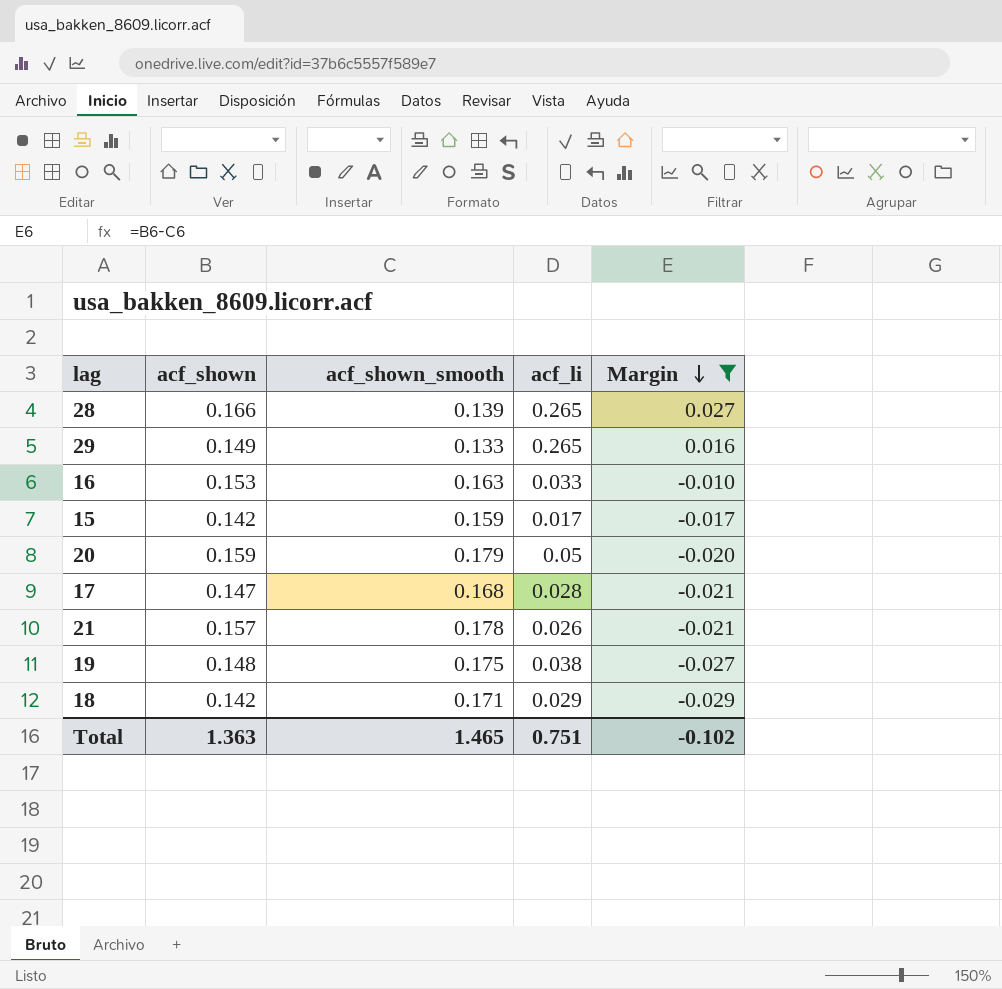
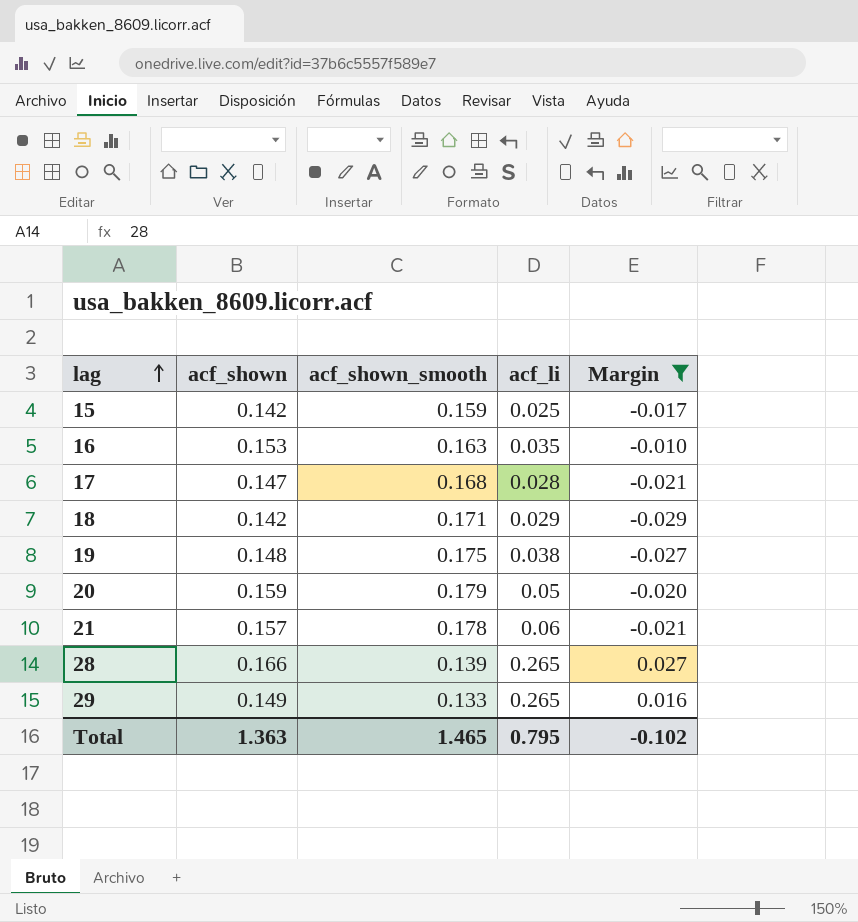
row order: Margin descending -> lag ascending
15 | acf_li: 0.017 -> 0.025
16 | acf_li: 0.033 -> 0.035
21 | acf_li: 0.026 -> 0.06
Total | acf_li: 0.751 -> 0.795

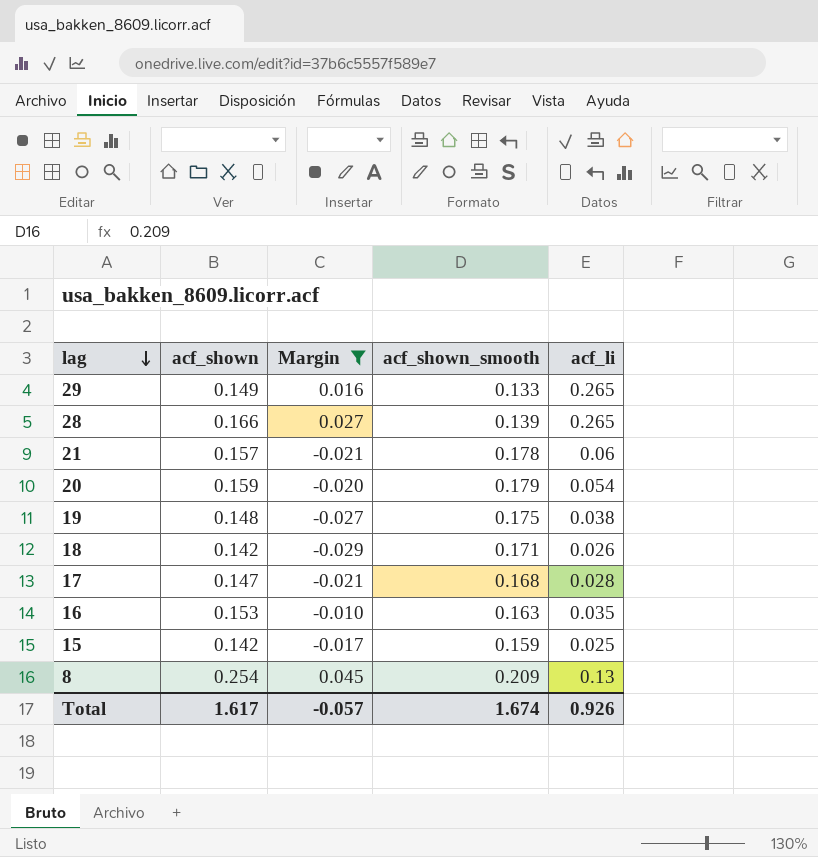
row order: lag ascending -> lag descending
column Margin | position: 5 -> 3
20 | acf_li: 0.05 -> 0.054
18 | acf_li: 0.029 -> 0.026
row 8: none -> 0.254 | 0.045 | 0.209 | 0.13
Total | acf_shown: 1.363 -> 1.617
Total | Margin: -0.102 -> -0.057
Total | acf_shown_smooth: 1.465 -> 1.674
Total | acf_li: 0.795 -> 0.926

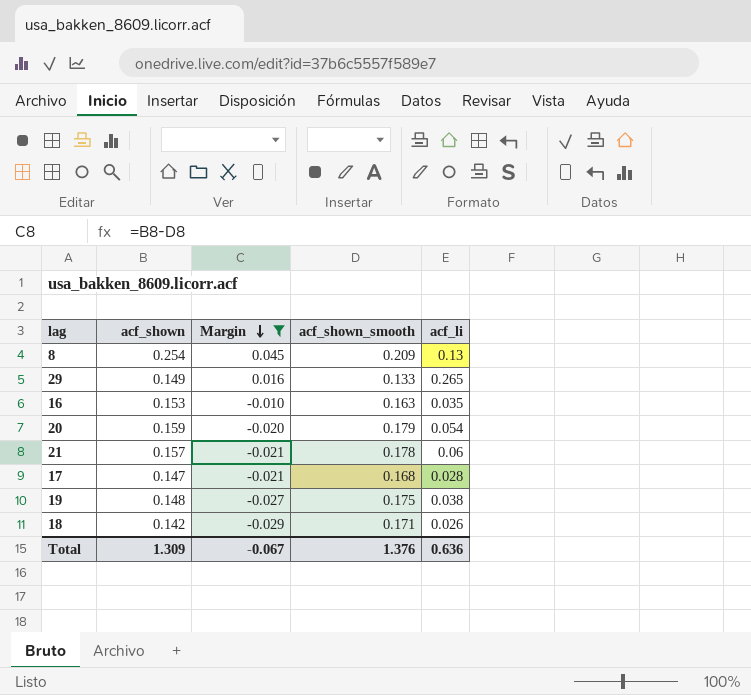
row order: lag descending -> Margin descending
row 28: 0.166 | 0.027 | 0.139 | 0.265 -> none
row 15: 0.142 | -0.017 | 0.159 | 0.025 -> none
Total | acf_shown: 1.617 -> 1.309
Total | Margin: -0.057 -> -0.067
Total | acf_shown_smooth: 1.674 -> 1.376
Total | acf_li: 0.926 -> 0.636

